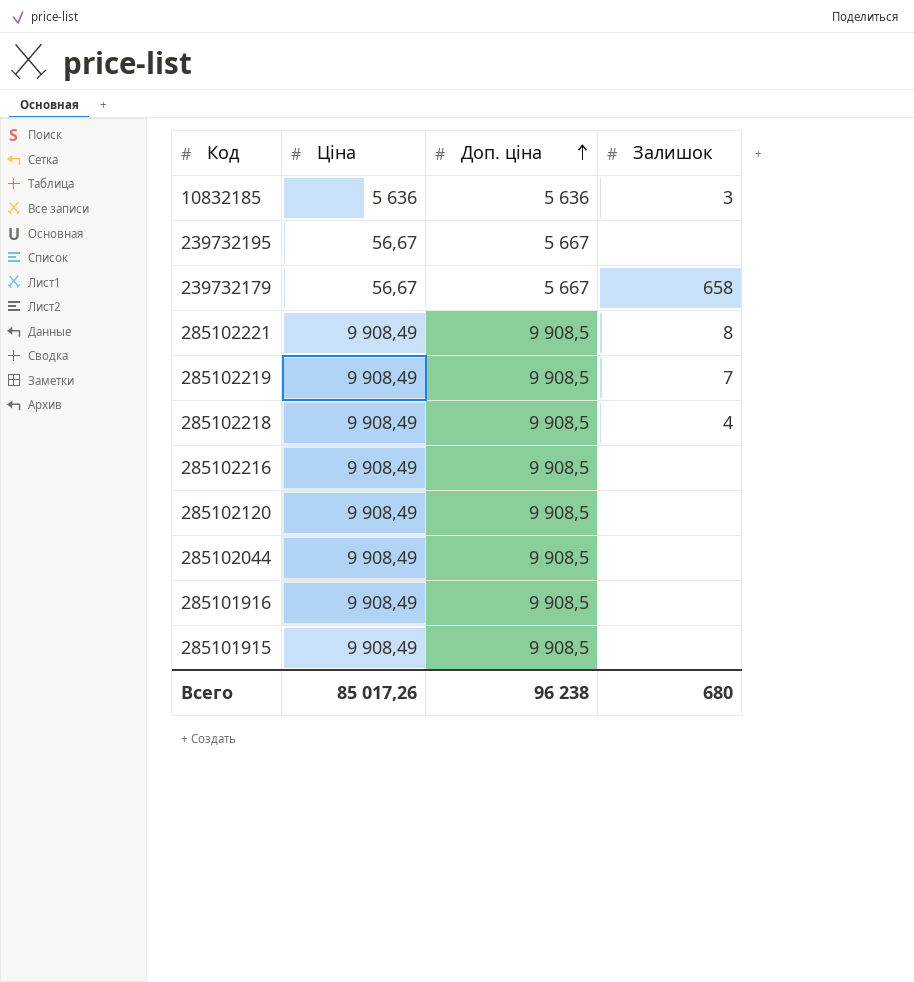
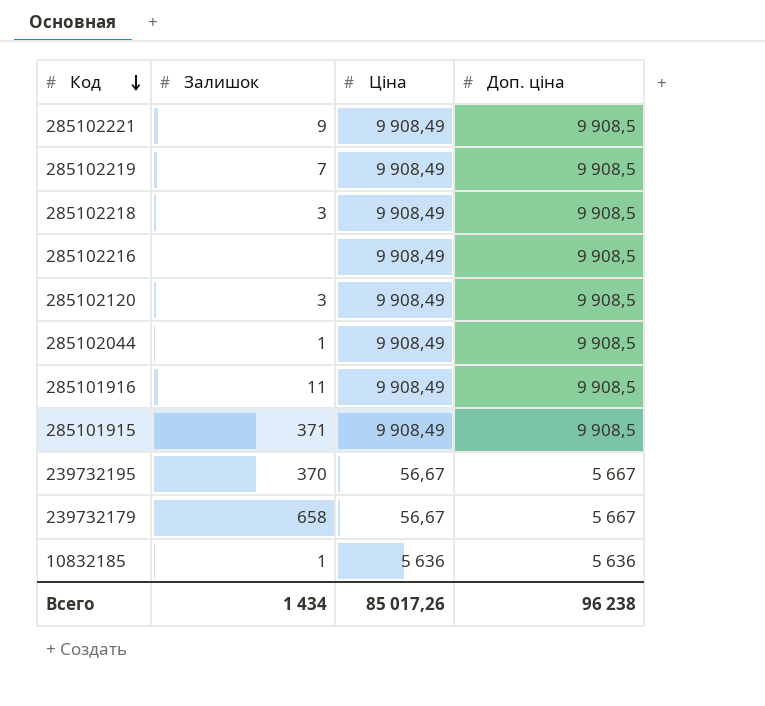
row order: Доп. ціна ascending -> Код descending
column Залишок | position: 4 -> 2
285102221 | Залишок: 8 -> 9
285102218 | Залишок: 4 -> 3
285102120 | Залишок: none -> 3
285102044 | Залишок: none -> 1
285101916 | Залишок: none -> 11
285101915 | Залишок: none -> 371
239732195 | Залишок: none -> 370
10832185 | Залишок: 3 -> 1
Всего | Залишок: 680 -> 1 434

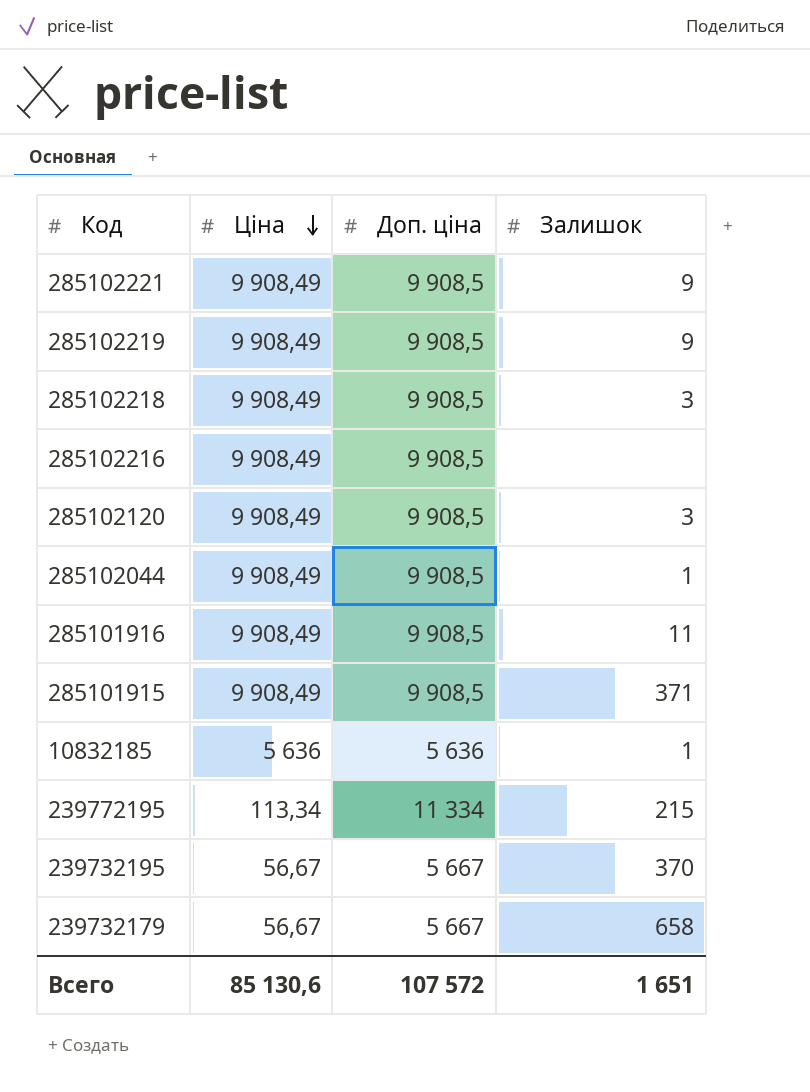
row order: Код descending -> Ціна descending
column Залишок | position: 2 -> 4
285102219 | Залишок: 7 -> 9
row 239772195: none -> 113,34 | 11 334 | 215
Всего | Ціна: 85 017,26 -> 85 130,6
Всего | Доп. ціна: 96 238 -> 107 572
Всего | Залишок: 1 434 -> 1 651

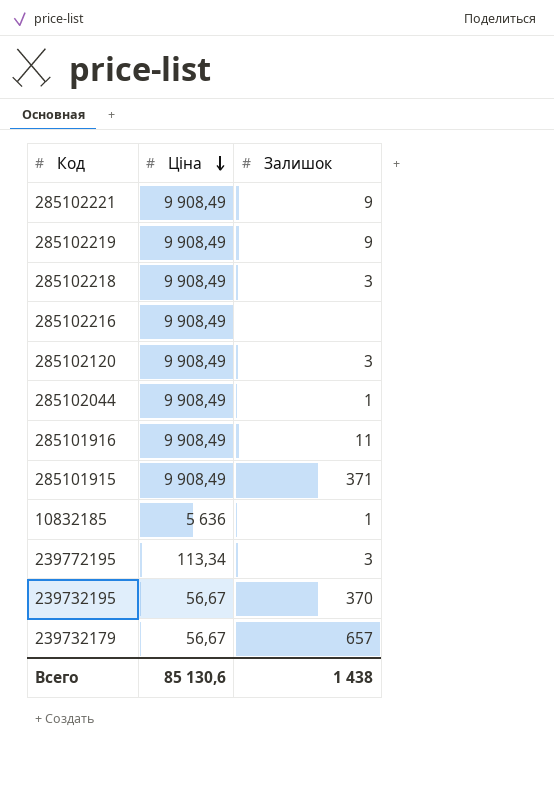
column Доп. ціна | position: 3 -> none
239772195 | Залишок: 215 -> 3
239732179 | Залишок: 658 -> 657
Всего | Залишок: 1 651 -> 1 438

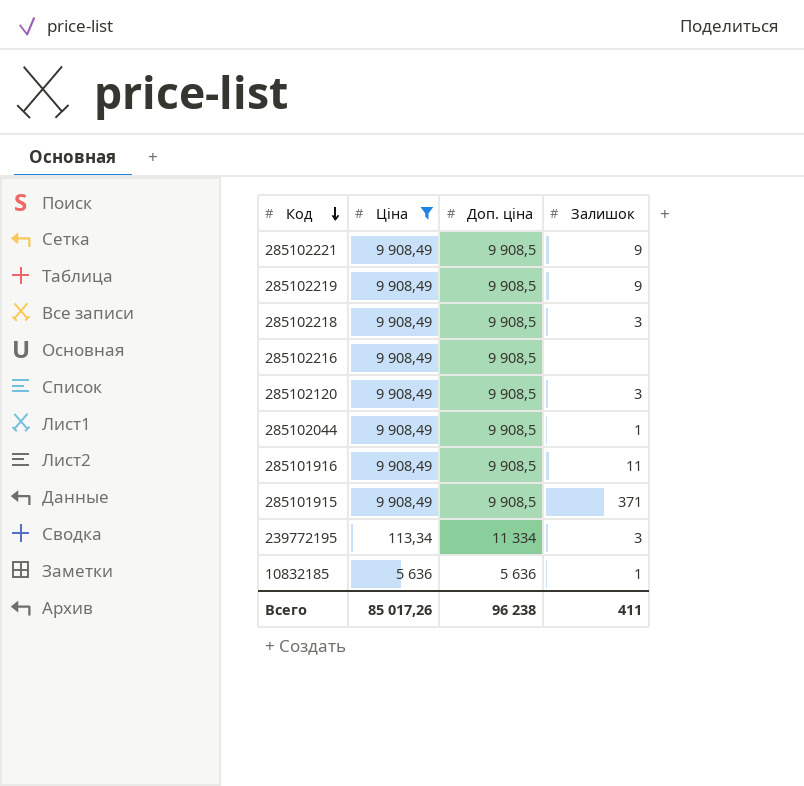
filter: none -> Ціна != 56,67
row order: Ціна descending -> Код descending
column Доп. ціна | position: none -> 3
Всего | Ціна: 85 130,6 -> 85 017,26
Всего | Залишок: 1 438 -> 411

